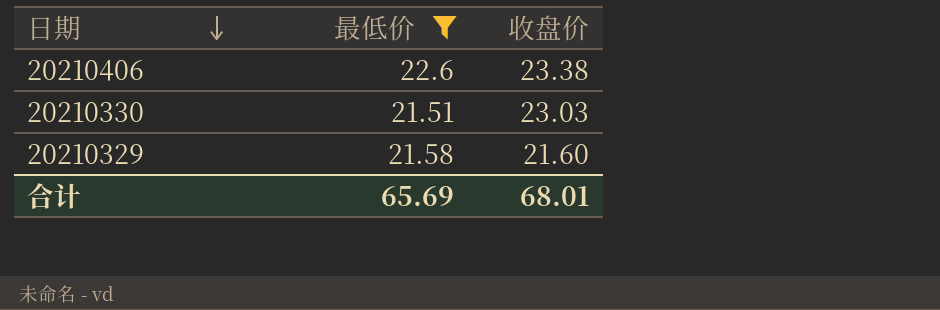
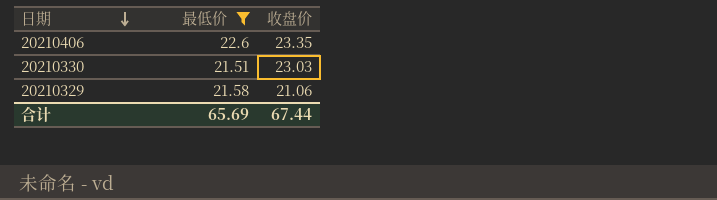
20210406 | 收盘价: 23.38 -> 23.35
20210329 | 收盘价: 21.60 -> 21.06
合计 | 收盘价: 68.01 -> 67.44

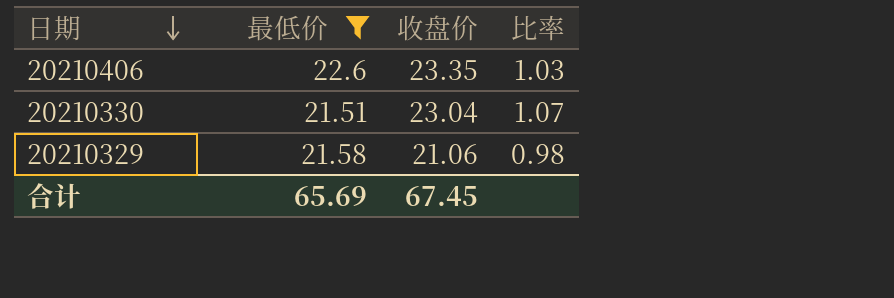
column 比率 | formula: none -> [收盘价] / [最低价]
20210330 | 收盘价: 23.03 -> 23.04
合计 | 收盘价: 67.44 -> 67.45

